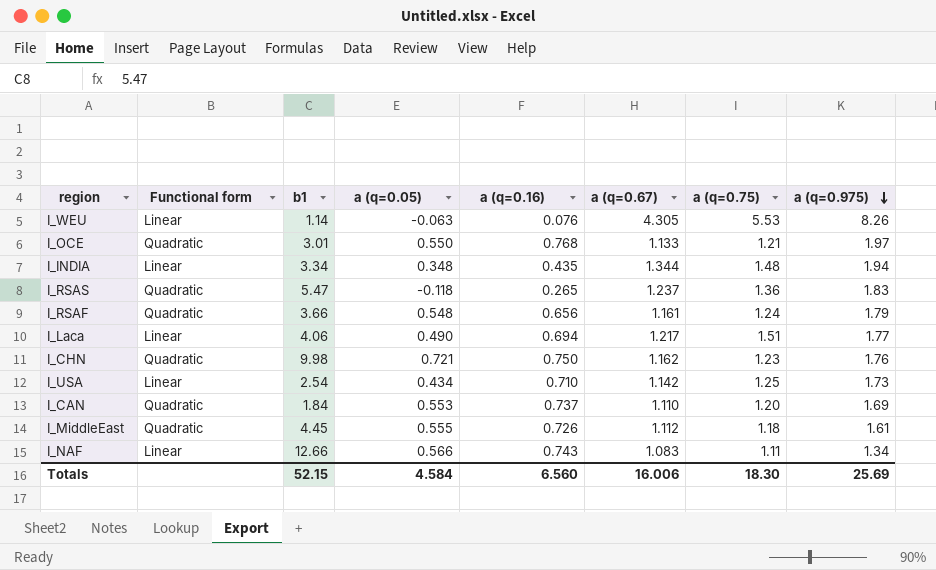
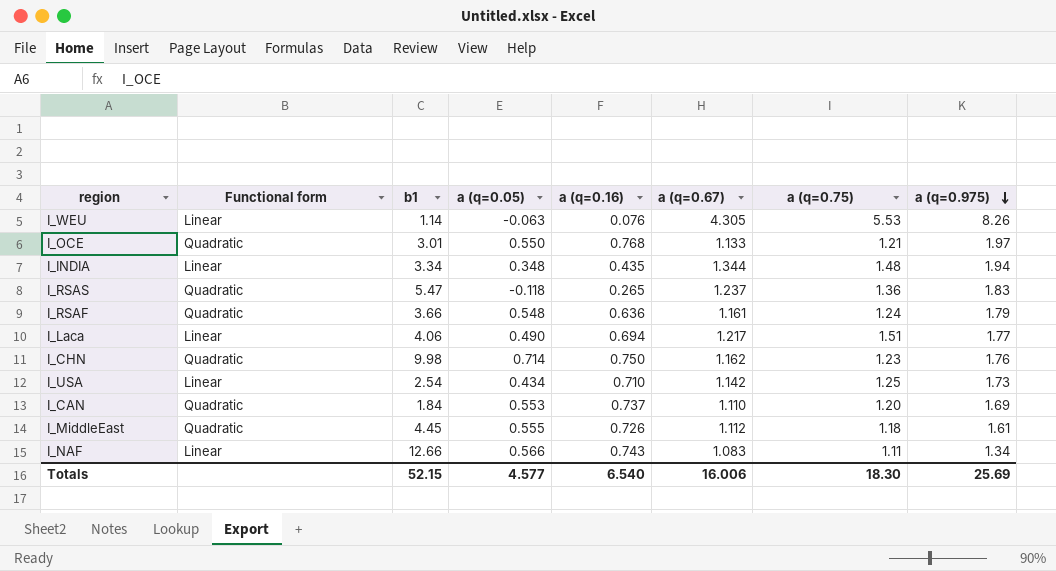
I_RSAF | a (q=0.16): 0.656 -> 0.636
I_CHN | a (q=0.05): 0.721 -> 0.714
Totals | a (q=0.05): 4.584 -> 4.577
Totals | a (q=0.16): 6.560 -> 6.540

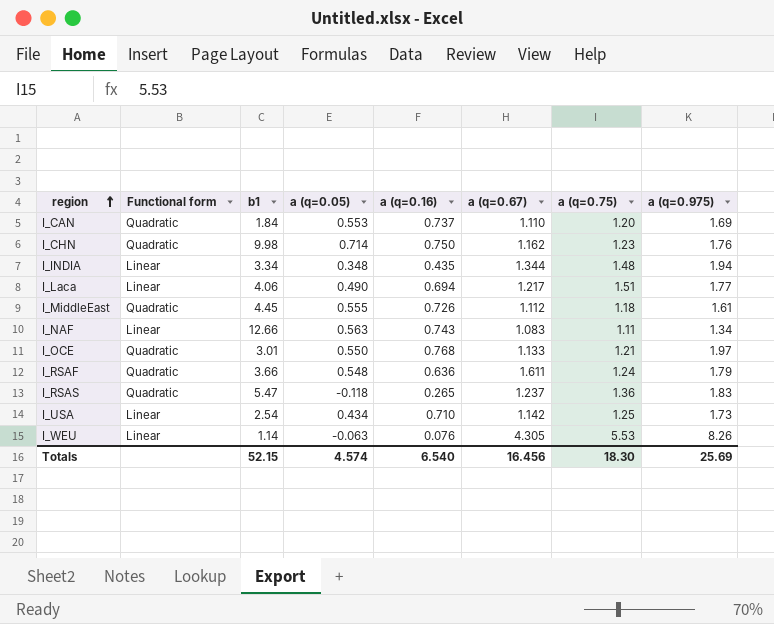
row order: a (q=0.975) descending -> region ascending
I_NAF | a (q=0.05): 0.566 -> 0.563
I_RSAF | a (q=0.67): 1.161 -> 1.611
Totals | a (q=0.05): 4.577 -> 4.574
Totals | a (q=0.67): 16.006 -> 16.456

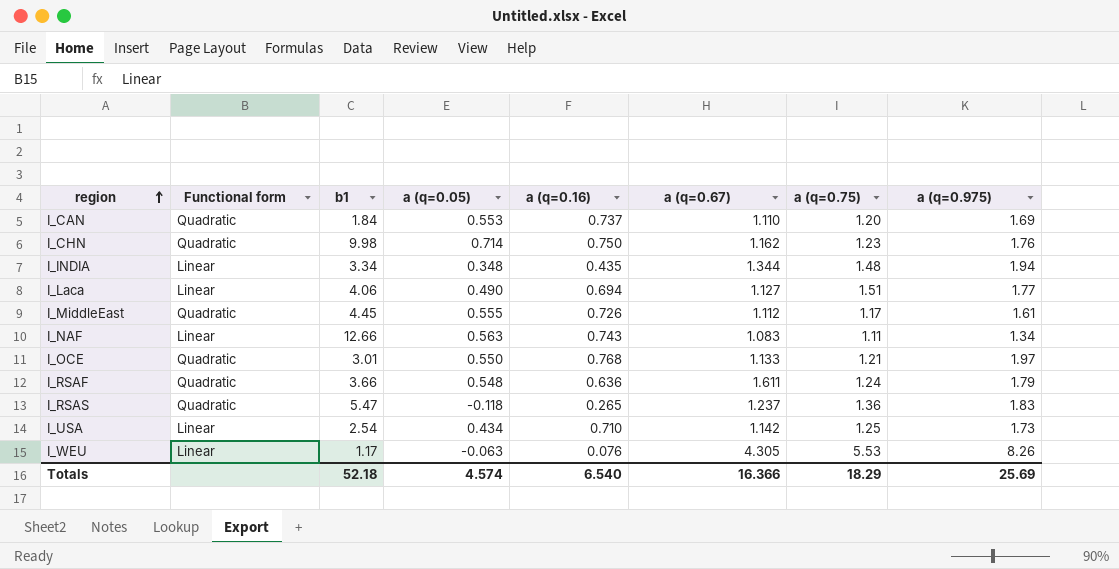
I_Laca | a (q=0.67): 1.217 -> 1.127
I_MiddleEast | a (q=0.75): 1.18 -> 1.17
I_WEU | b1: 1.14 -> 1.17
Totals | b1: 52.15 -> 52.18
Totals | a (q=0.67): 16.456 -> 16.366
Totals | a (q=0.75): 18.30 -> 18.29

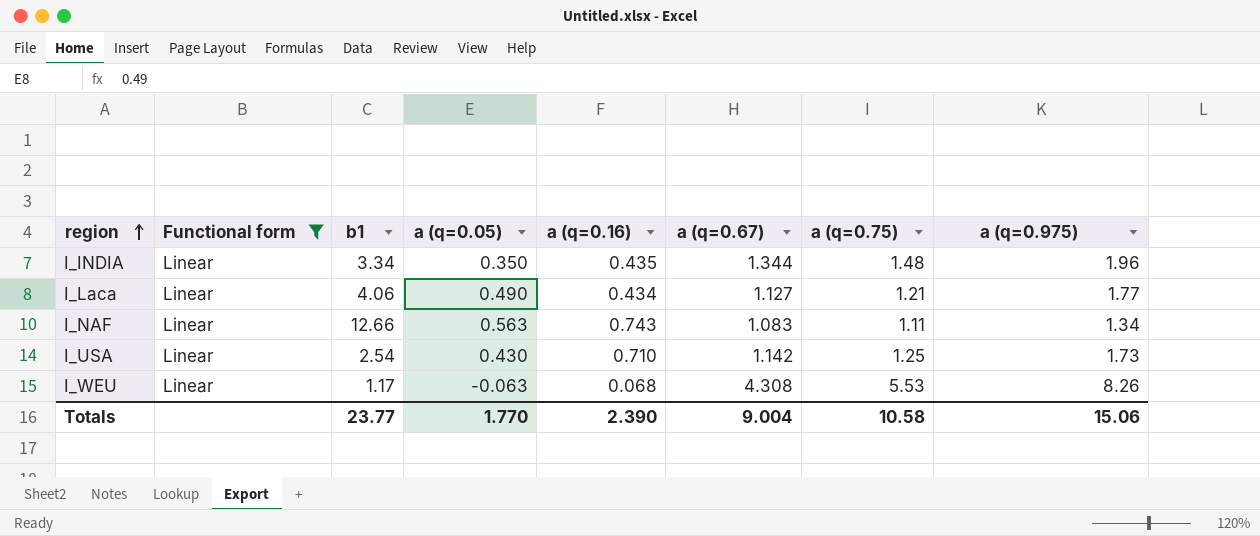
filter: none -> Functional form = Linear
I_INDIA | a (q=0.05): 0.348 -> 0.350
I_INDIA | a (q=0.975): 1.94 -> 1.96
I_Laca | a (q=0.16): 0.694 -> 0.434
I_Laca | a (q=0.75): 1.51 -> 1.21
I_USA | a (q=0.05): 0.434 -> 0.430
I_WEU | a (q=0.16): 0.076 -> 0.068
I_WEU | a (q=0.67): 4.305 -> 4.308
Totals | b1: 52.18 -> 23.77
Totals | a (q=0.05): 4.574 -> 1.770
Totals | a (q=0.16): 6.540 -> 2.390
Totals | a (q=0.67): 16.366 -> 9.004
Totals | a (q=0.75): 18.29 -> 10.58
Totals | a (q=0.975): 25.69 -> 15.06

